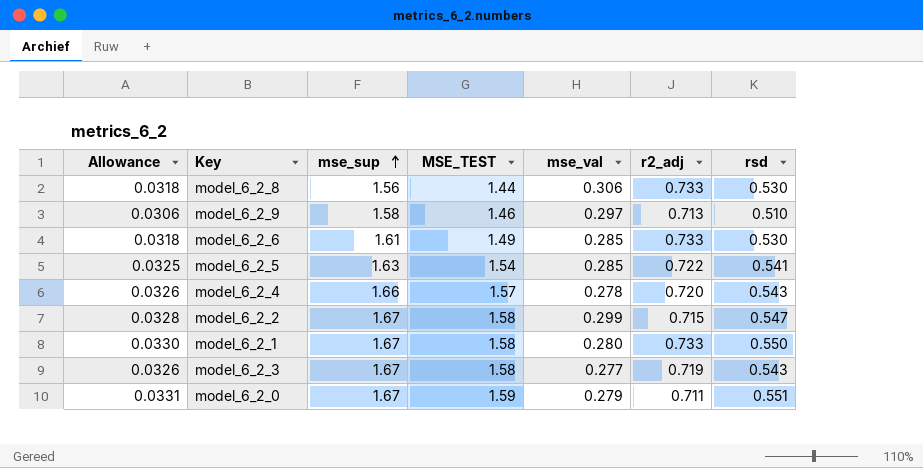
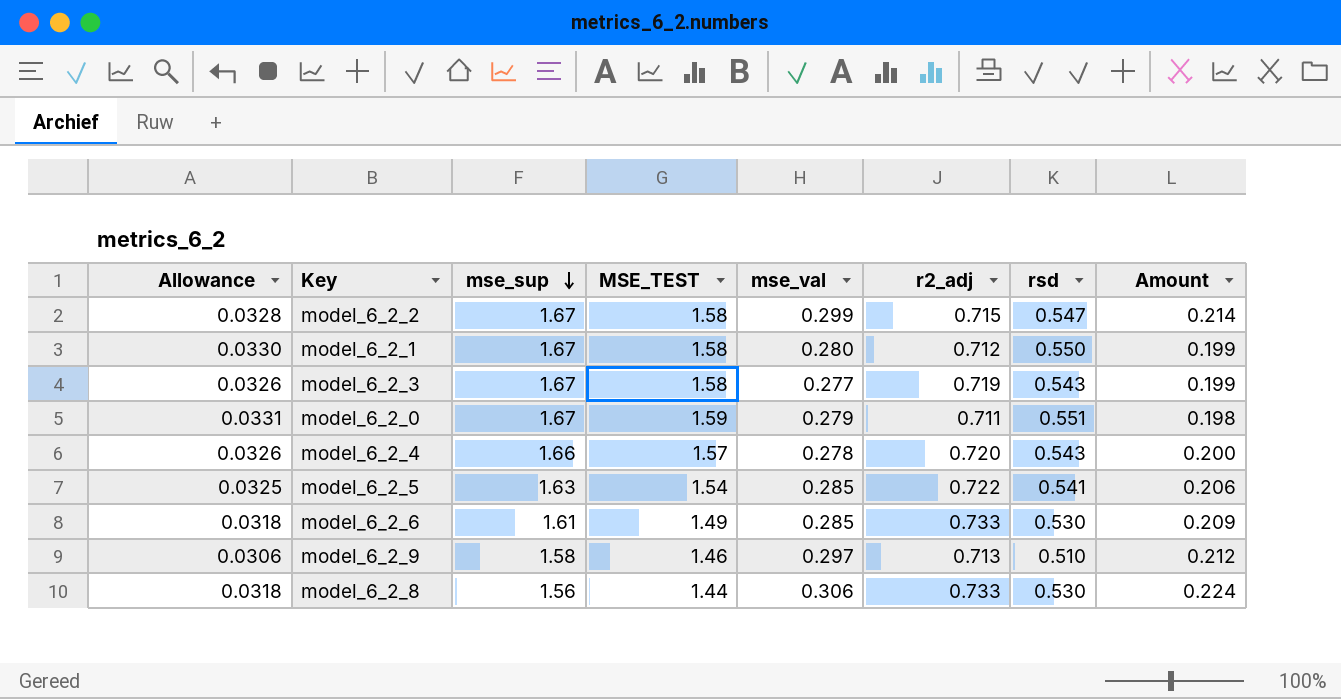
row order: mse_sup ascending -> mse_sup descending
column Amount | formula: none -> [mse_val] * [r2_adj]
model_6_2_1 | r2_adj: 0.733 -> 0.712

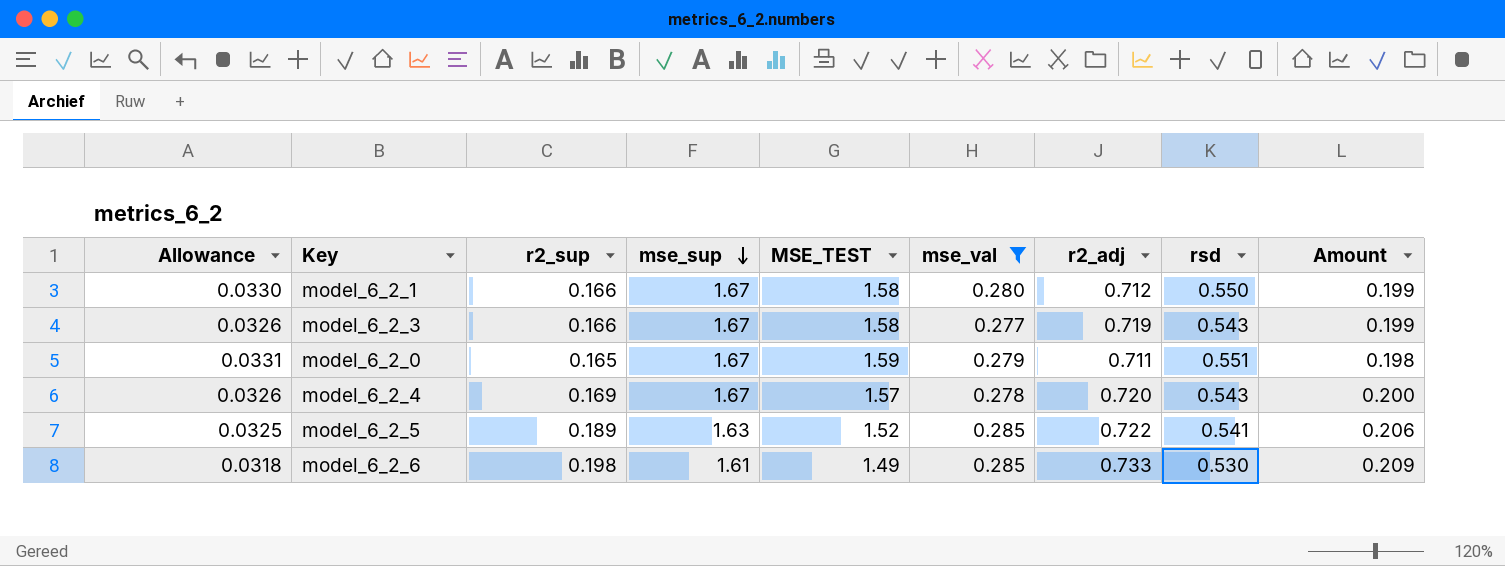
filter: none -> mse_val <= 0.285
column r2_sup | position: none -> 3
model_6_2_4 | mse_sup: 1.66 -> 1.67
model_6_2_5 | MSE_TEST: 1.54 -> 1.52

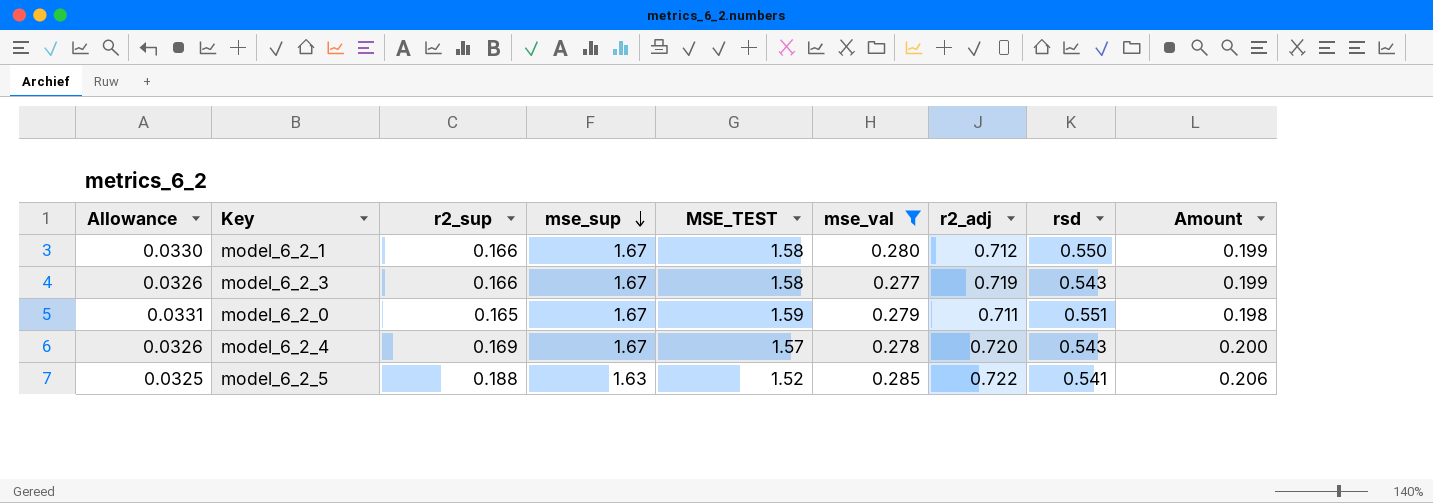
row model_6_2_6: 0.0318 | 0.198 | 1.61 | 1.49 | 0.285 | 0.733 | 0.530 | 0.209 -> none
model_6_2_5 | r2_sup: 0.189 -> 0.188

